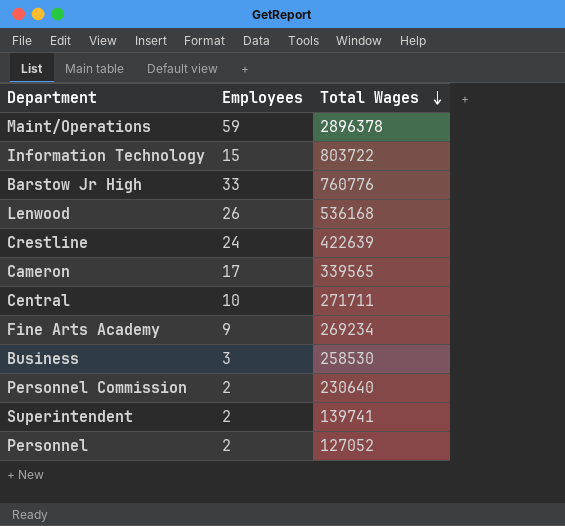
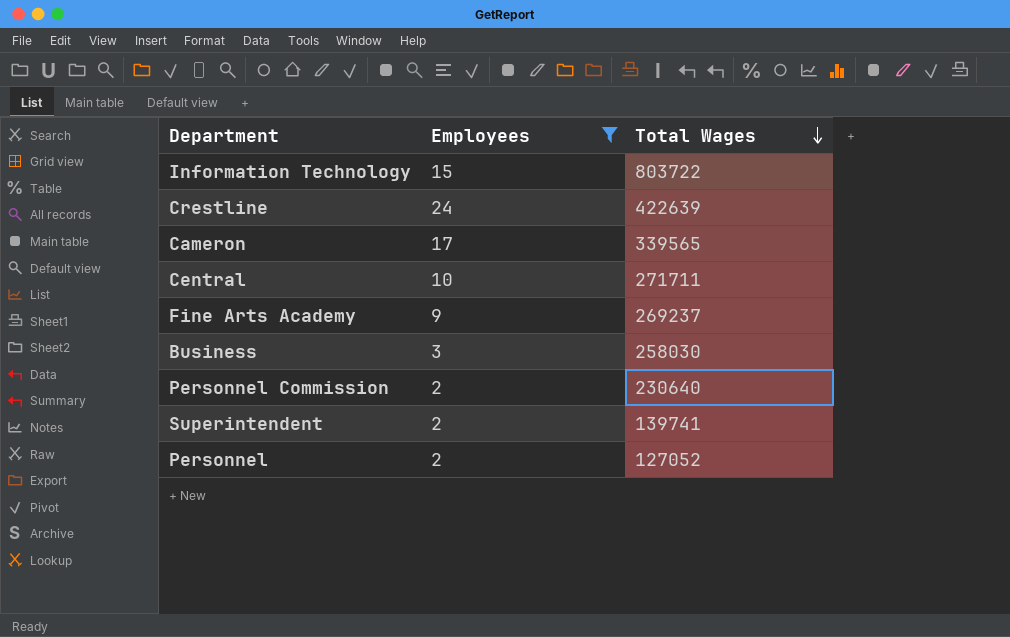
filter: none -> Employees <= 24
Fine Arts Academy | Total Wages: 269234 -> 269237
Business | Total Wages: 258530 -> 258030

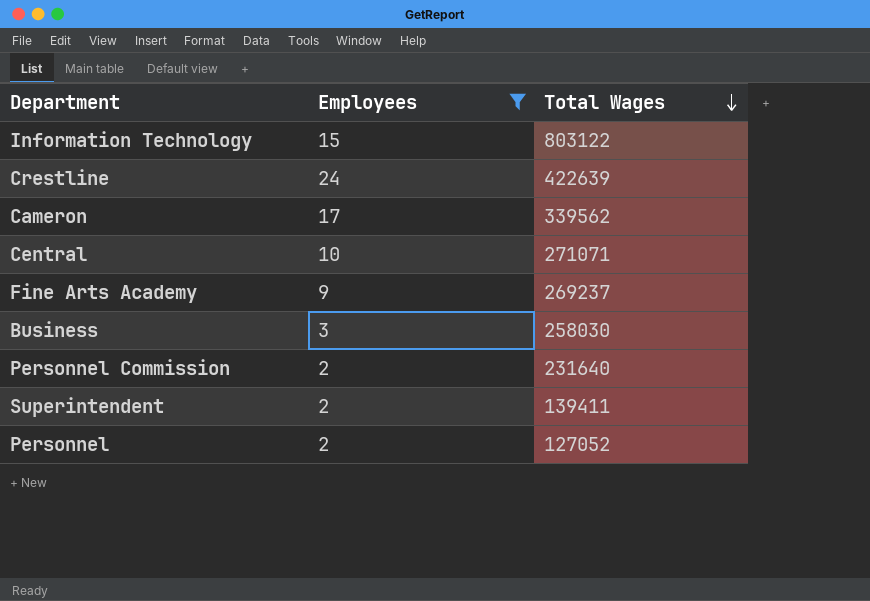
Information Technology | Total Wages: 803722 -> 803122
Cameron | Total Wages: 339565 -> 339562
Central | Total Wages: 271711 -> 271071
Personnel Commission | Total Wages: 230640 -> 231640
Superintendent | Total Wages: 139741 -> 139411

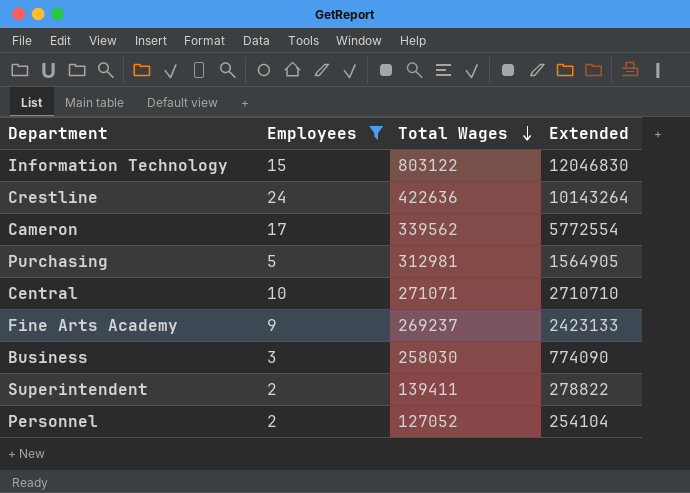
column Extended | formula: none -> [Employees] * [Total Wages]
row Personnel Commission: 2 | 231640 -> none
Crestline | Total Wages: 422639 -> 422636
row Purchasing: none -> 5 | 312981 | 1564905

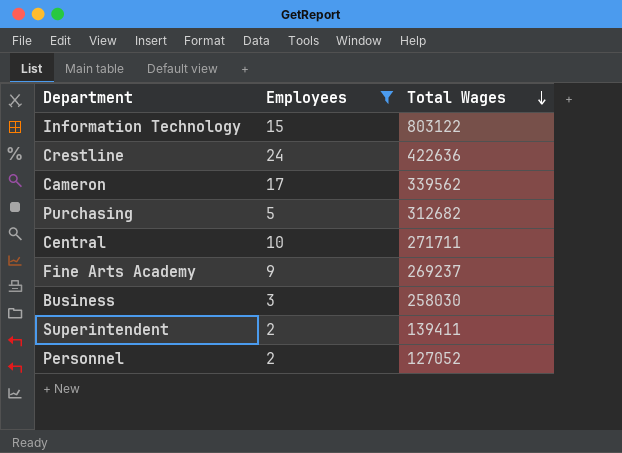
column Extended | formula: [Employees] * [Total Wages] -> none
Purchasing | Total Wages: 312981 -> 312682
Central | Total Wages: 271071 -> 271711

